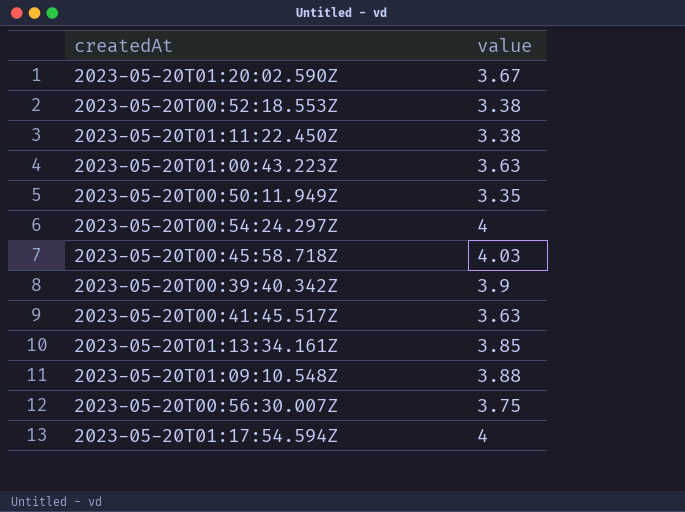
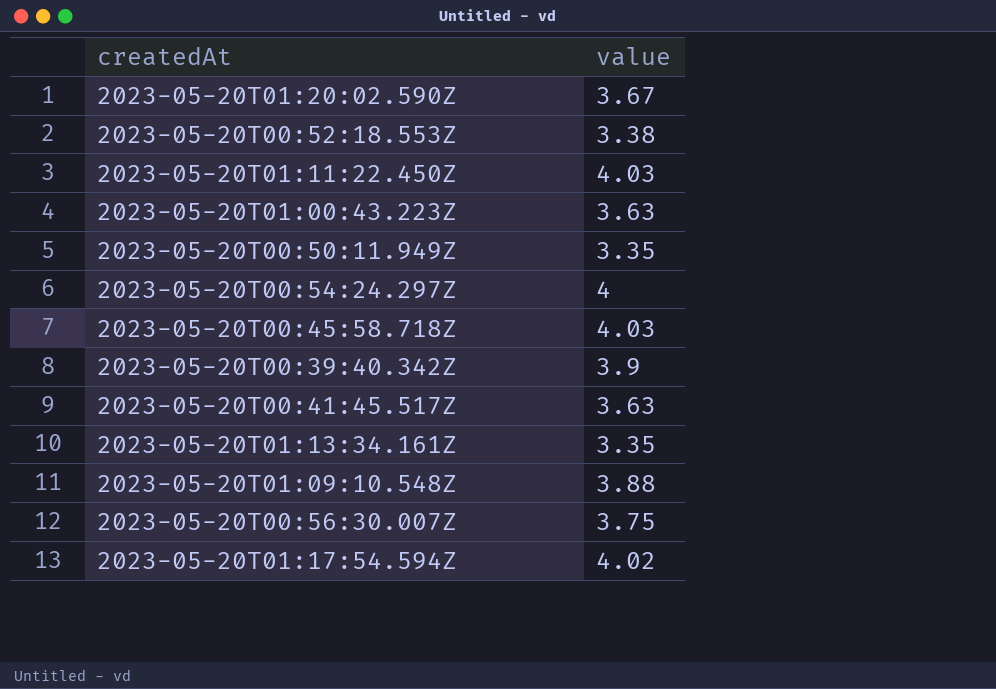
2023-05-20T01:11:22.450Z | value: 3.38 -> 4.03
2023-05-20T01:13:34.161Z | value: 3.85 -> 3.35
2023-05-20T01:17:54.594Z | value: 4 -> 4.02

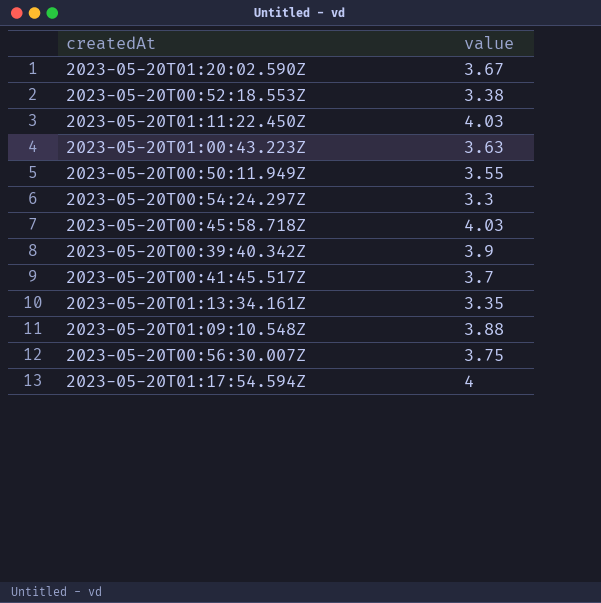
2023-05-20T00:50:11.949Z | value: 3.35 -> 3.55
2023-05-20T00:54:24.297Z | value: 4 -> 3.3
2023-05-20T00:41:45.517Z | value: 3.63 -> 3.7
2023-05-20T01:17:54.594Z | value: 4.02 -> 4

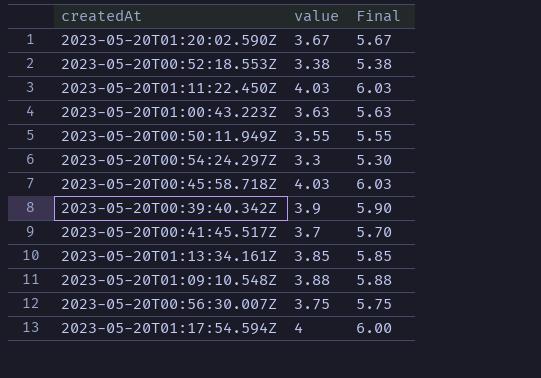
column Final | formula: none -> [value] + 2
2023-05-20T01:13:34.161Z | value: 3.35 -> 3.85

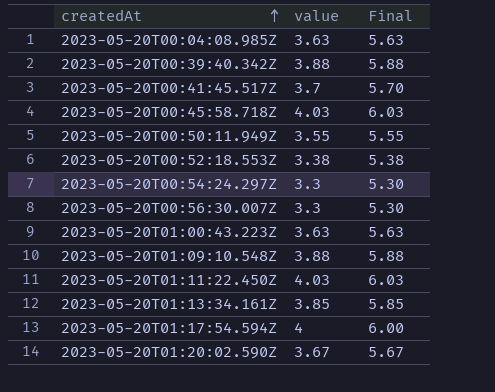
row order: none -> createdAt ascending
row 2023-05-20T00:04:08.985Z: none -> 3.63 | 5.63
2023-05-20T00:39:40.342Z | value: 3.9 -> 3.88
2023-05-20T00:39:40.342Z | Final: 5.90 -> 5.88
2023-05-20T00:56:30.007Z | value: 3.75 -> 3.3
2023-05-20T00:56:30.007Z | Final: 5.75 -> 5.30

